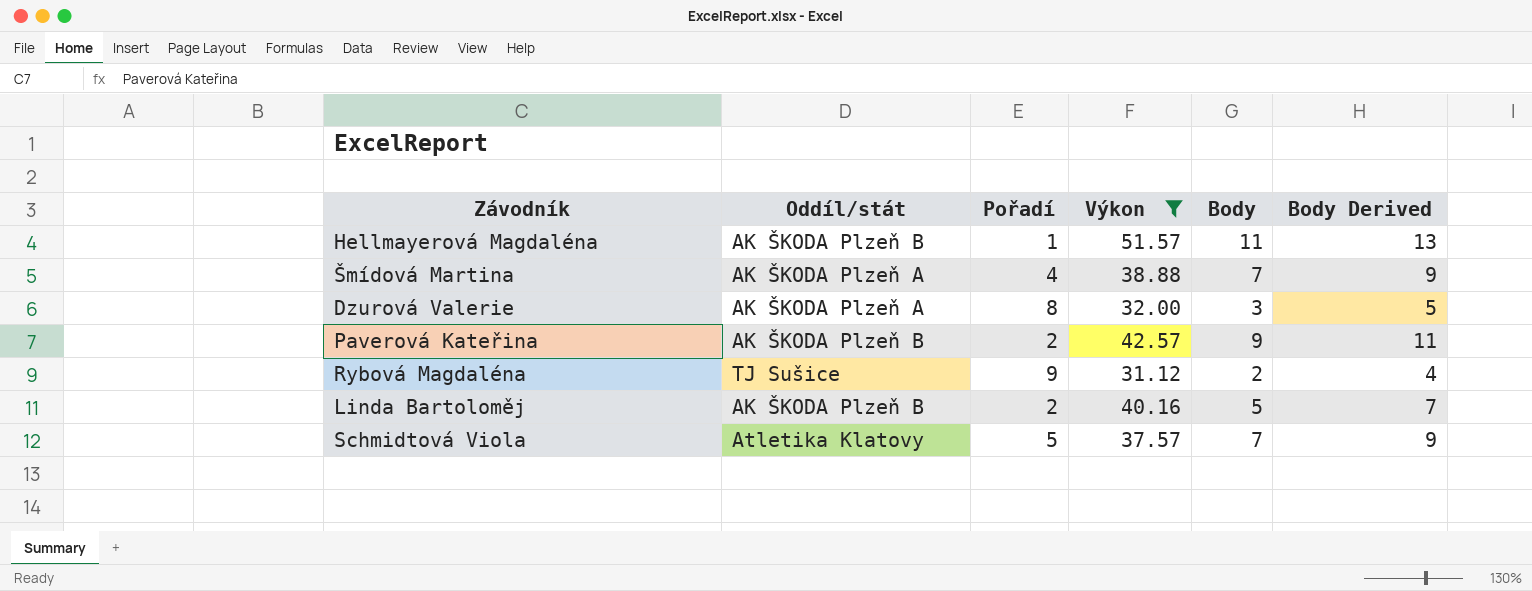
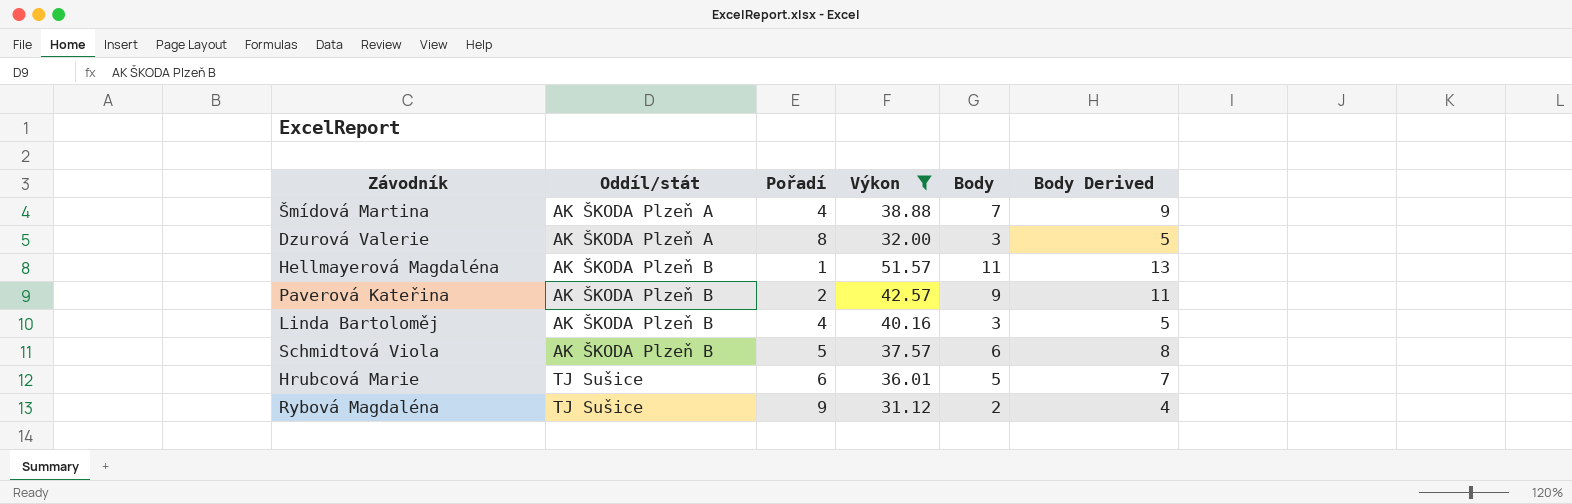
row order: none -> Oddíl/stát ascending
Linda Bartoloměj | Pořadí: 2 -> 4
Linda Bartoloměj | Body: 5 -> 3
Linda Bartoloměj | Body Derived: 7 -> 5
Schmidtová Viola | Oddíl/stát: Atletika Klatovy -> AK ŠKODA Plzeň B
Schmidtová Viola | Body: 7 -> 6
Schmidtová Viola | Body Derived: 9 -> 8
row Hrubcová Marie: none -> TJ Sušice | 6 | 36.01 | 5 | 7

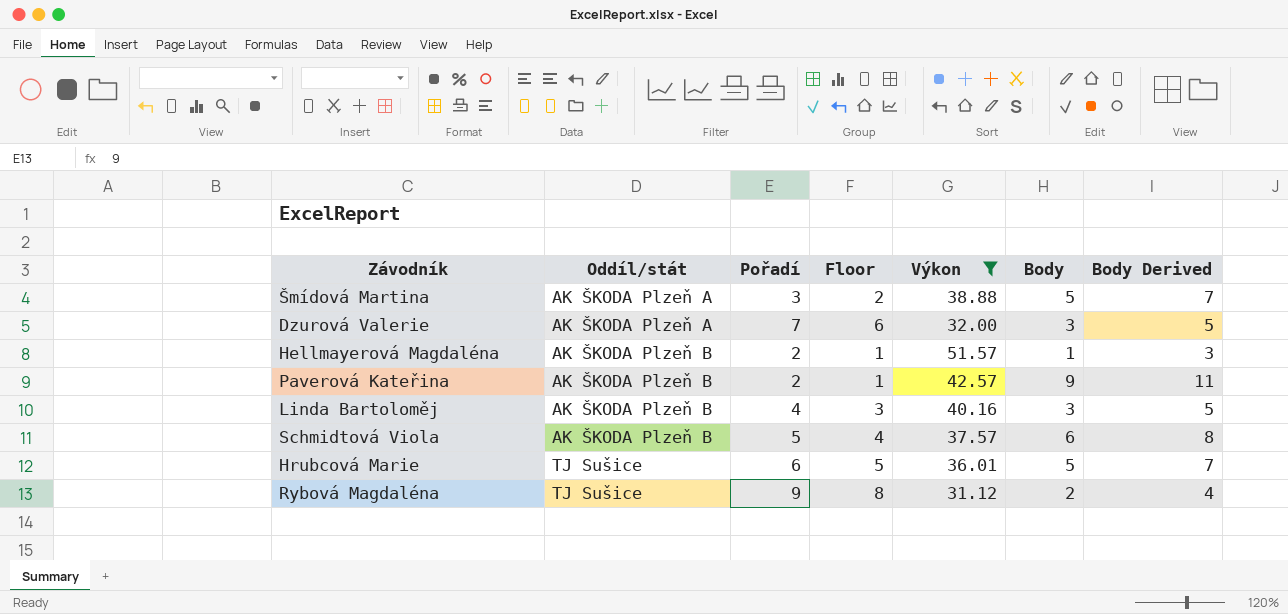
column Floor | formula: none -> [Pořadí] - 1
Šmídová Martina | Pořadí: 4 -> 3
Šmídová Martina | Body: 7 -> 5
Šmídová Martina | Body Derived: 9 -> 7
Dzurová Valerie | Pořadí: 8 -> 7
Hellmayerová Magdaléna | Pořadí: 1 -> 2
Hellmayerová Magdaléna | Body: 11 -> 1
Hellmayerová Magdaléna | Body Derived: 13 -> 3

